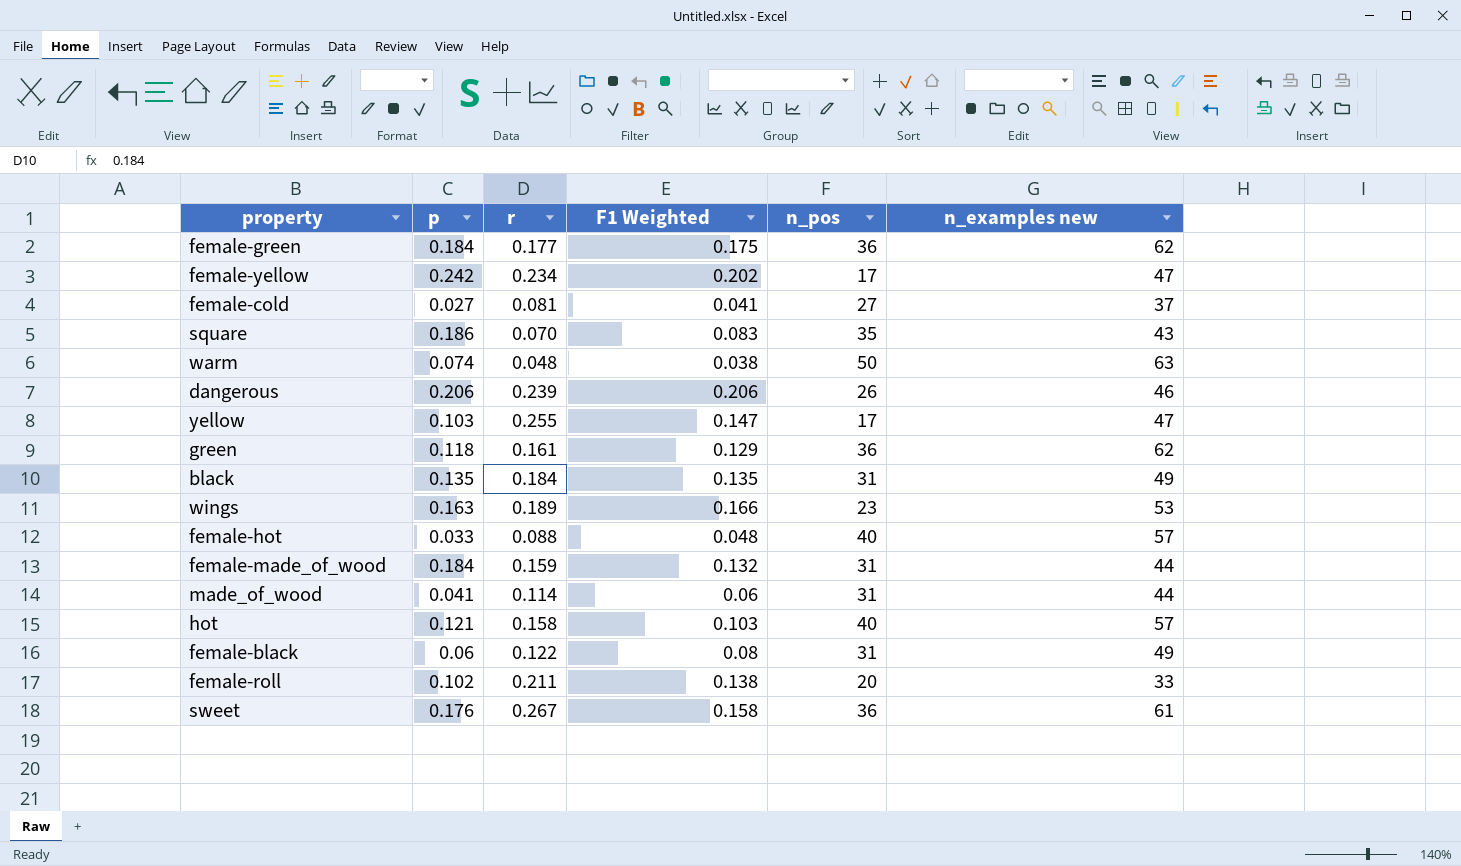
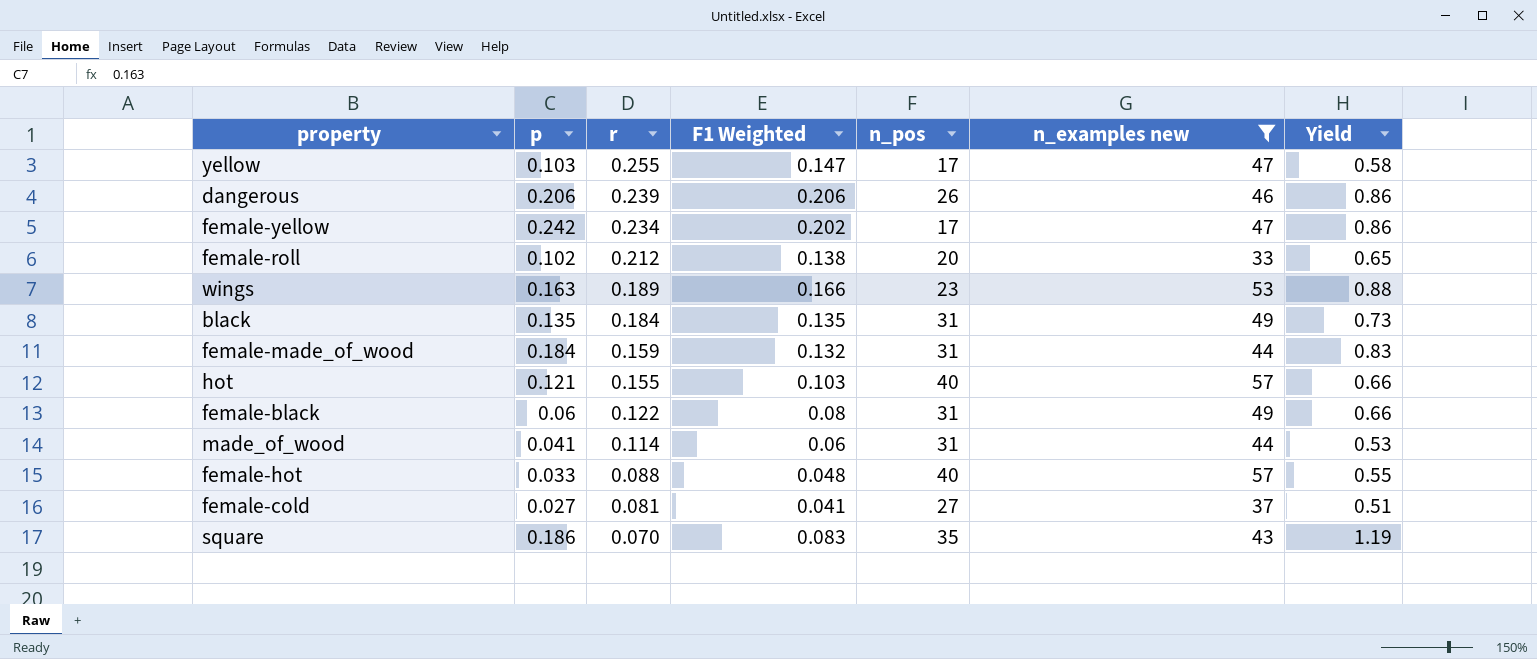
filter: none -> n_examples new <= 57
row order: none -> r descending
column Yield | formula: none -> [F1 Weighted] / [r]
female-roll | r: 0.211 -> 0.212
hot | r: 0.158 -> 0.155

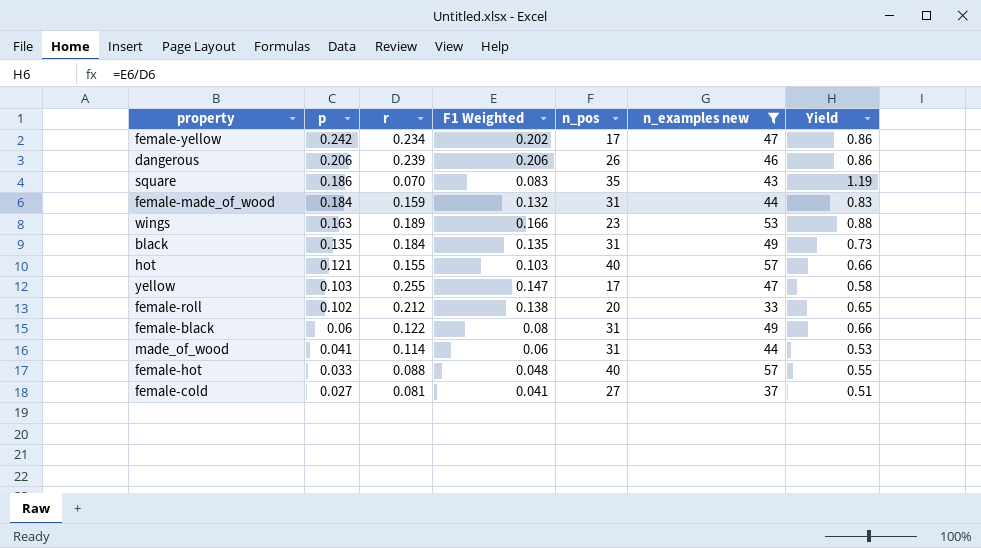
row order: r descending -> p descending

